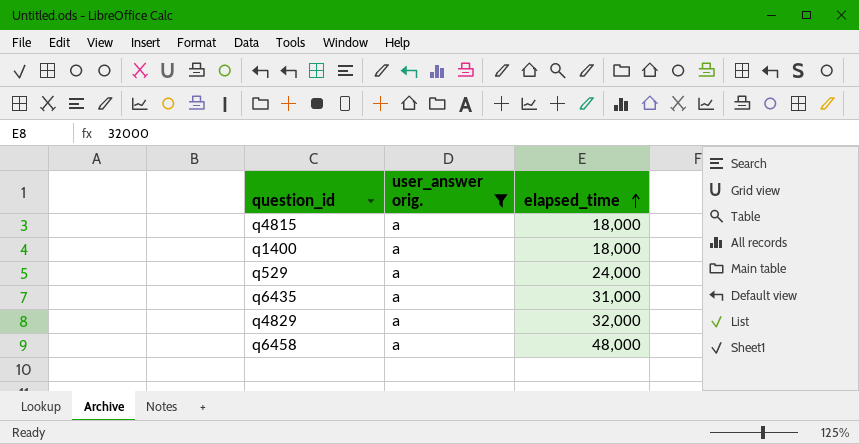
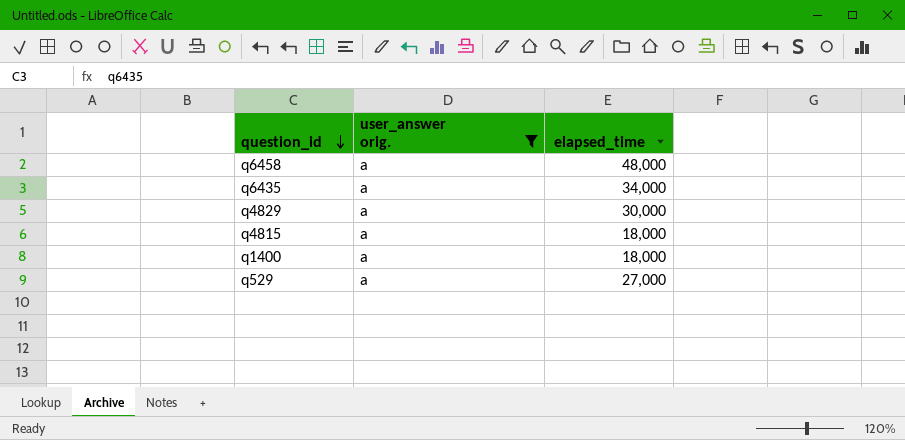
row order: elapsed_time ascending -> question_id descending
q6435 | elapsed_time: 31,000 -> 34,000
q4829 | elapsed_time: 32,000 -> 30,000
q529 | elapsed_time: 24,000 -> 27,000

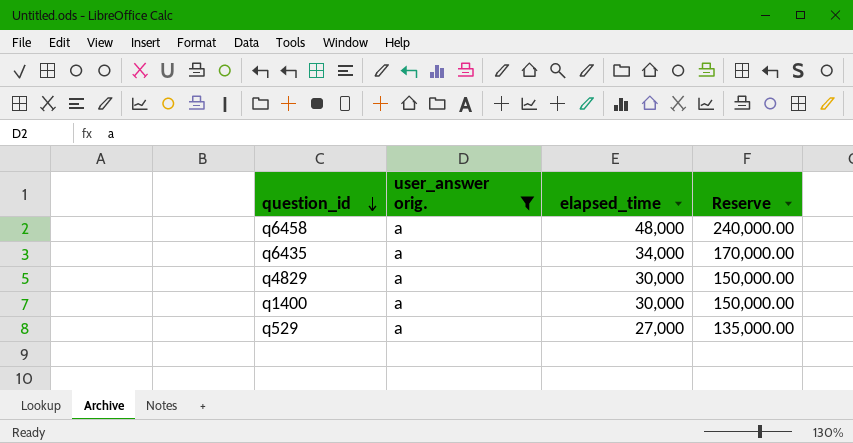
column Reserve | formula: none -> [elapsed_time] * 5
row q4815: a | 18,000 -> none
q1400 | elapsed_time: 18,000 -> 30,000

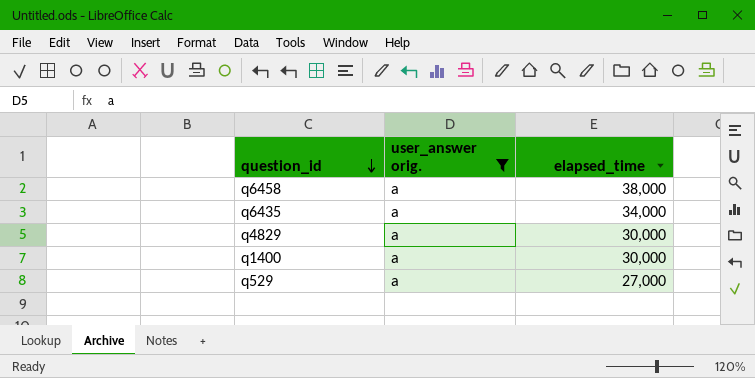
column Reserve | formula: [elapsed_time] * 5 -> none
q6458 | elapsed_time: 48,000 -> 38,000

